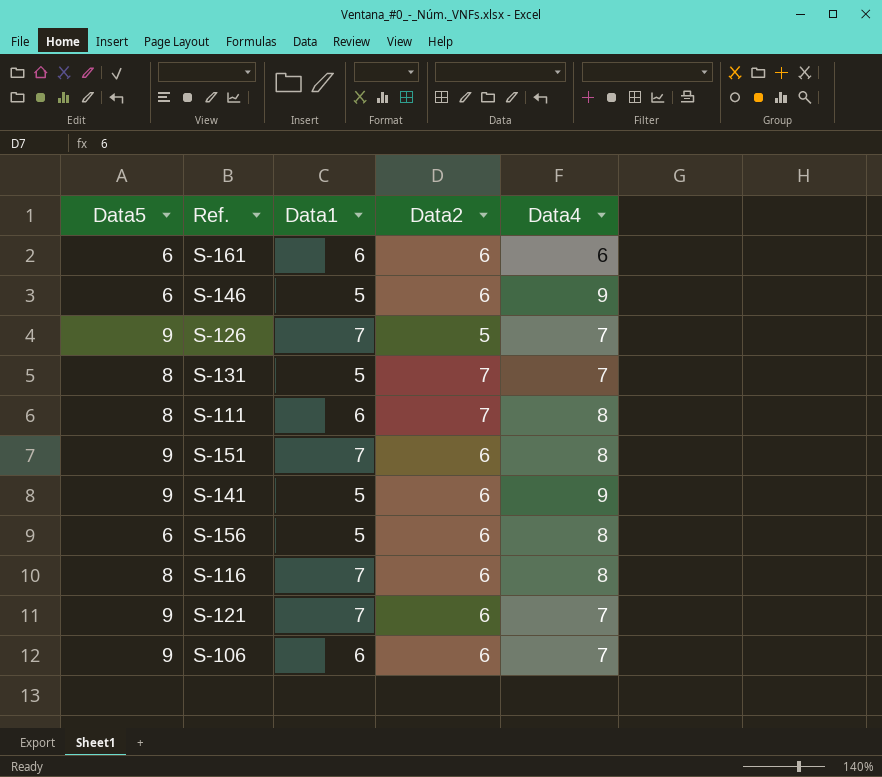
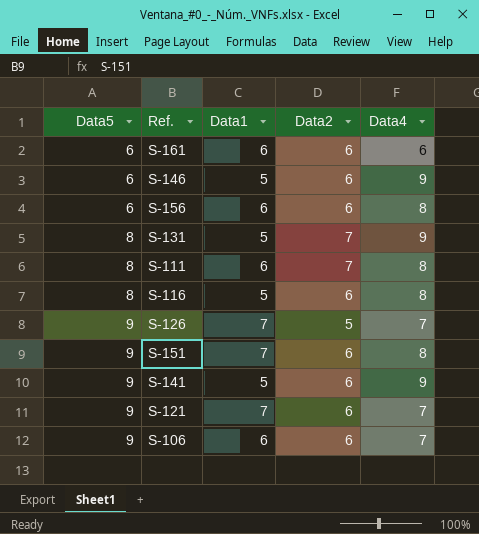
row order: none -> Data5 ascending
S-156 | Data1: 5 -> 6
S-131 | Data4: 7 -> 9
S-116 | Data1: 7 -> 5

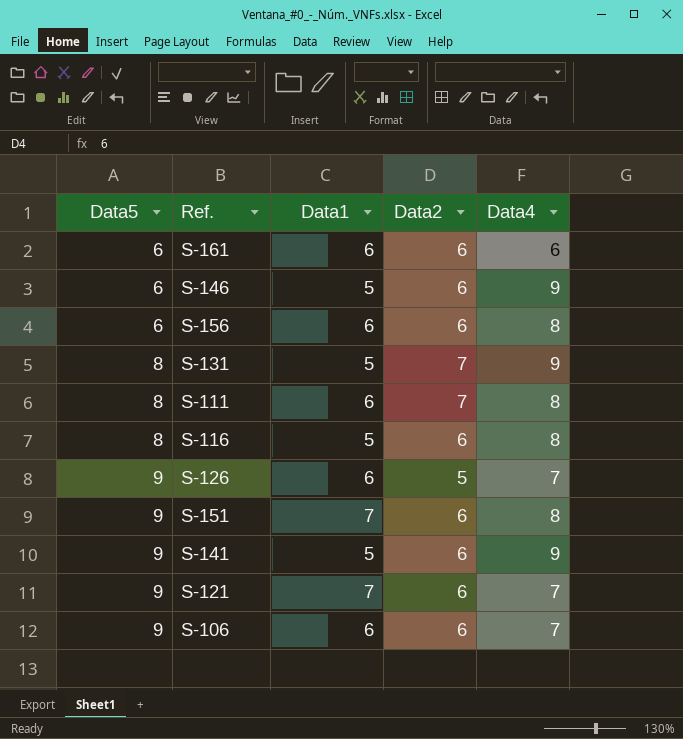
S-126 | Data1: 7 -> 6

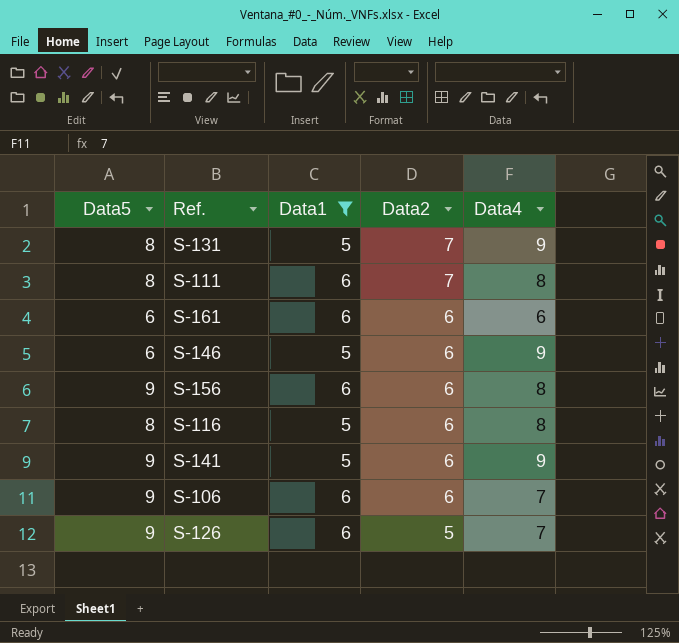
filter: none -> Data1 != 7
row order: Data5 ascending -> Data2 descending
S-156 | Data5: 6 -> 9

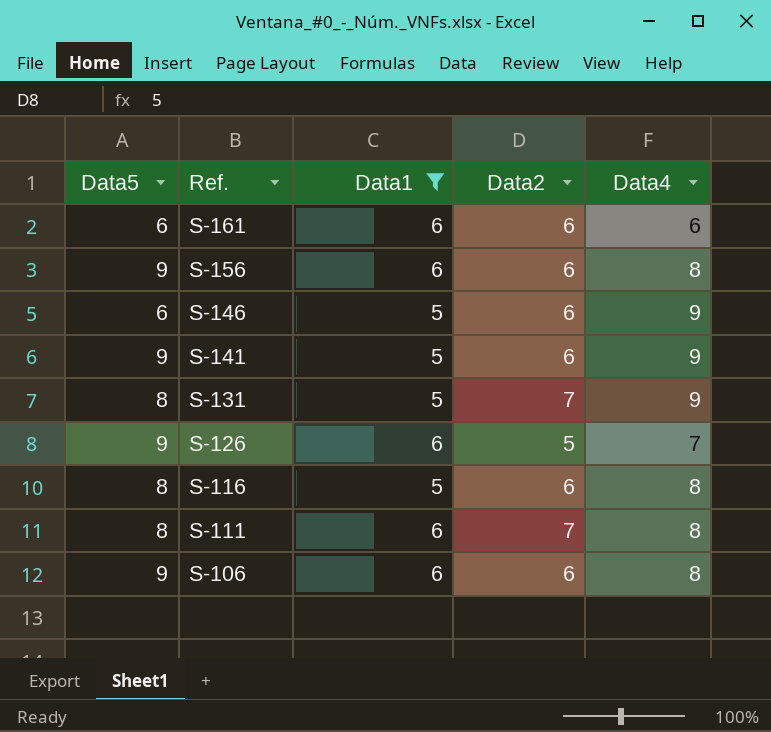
row order: Data2 descending -> Ref. descending
S-106 | Data4: 7 -> 8

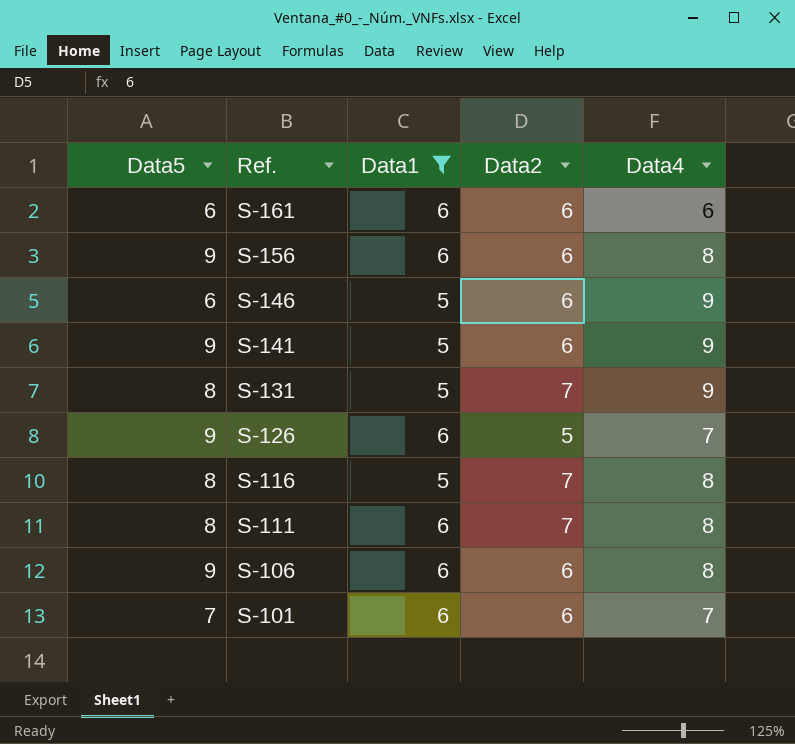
S-116 | Data2: 6 -> 7
row S-101: none -> 7 | 6 | 6 | 7

